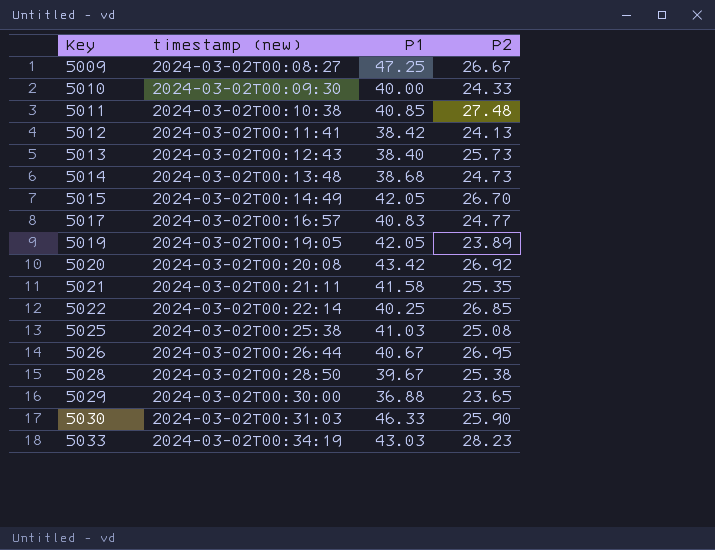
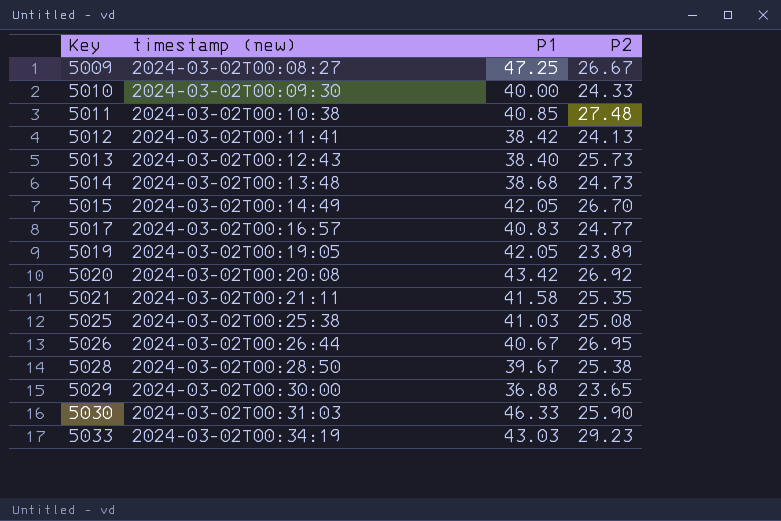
row 5022: 2024-03-02T00:22:14 | 40.25 | 26.85 -> none
5033 | P2: 28.23 -> 29.23

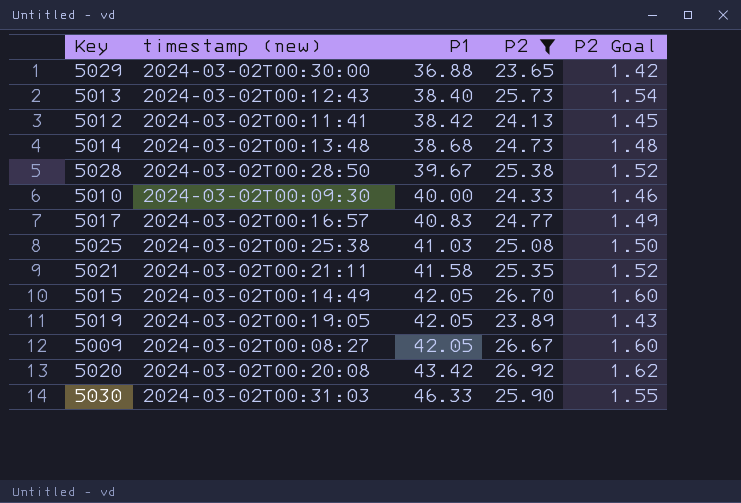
filter: none -> P2 <= 26.92
row order: Key ascending -> P1 ascending
column P2 Goal | formula: none -> [P2] * 0.06
5009 | P1: 47.25 -> 42.05

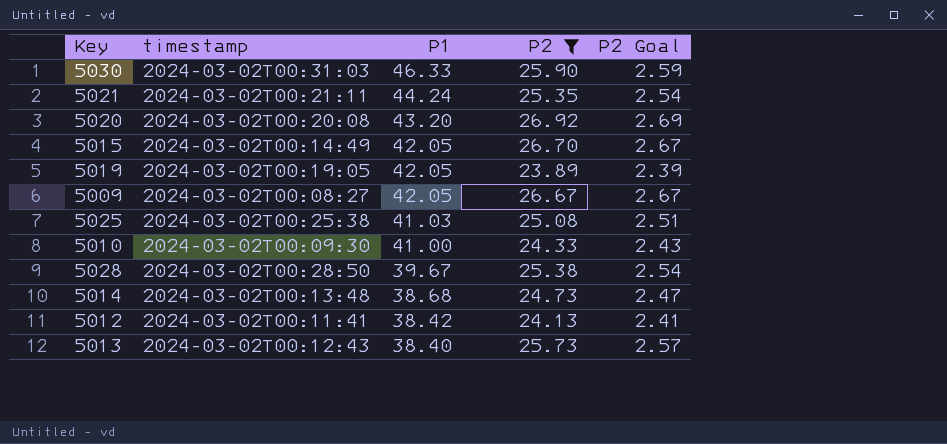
row order: P1 ascending -> P1 descending
column name: timestamp (new) -> timestamp
column P2 Goal | formula: [P2] * 0.06 -> [P2] * 0.1
row 5029: 2024-03-02T00:30:00 | 36.88 | 23.65 | 1.42 -> none
row 5017: 2024-03-02T00:16:57 | 40.83 | 24.77 | 1.49 -> none
5021 | P1: 41.58 -> 44.24
5020 | P1: 43.42 -> 43.20
5010 | P1: 40.00 -> 41.00

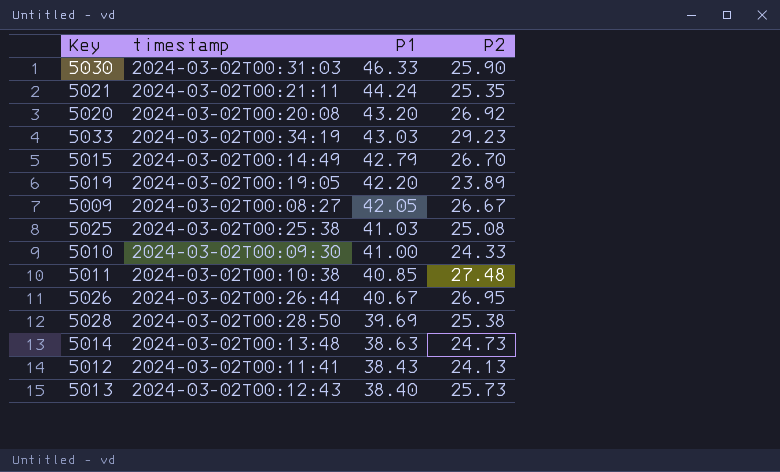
filter: P2 <= 26.92 -> none
column P2 Goal | formula: [P2] * 0.1 -> none
5015 | P1: 42.05 -> 42.79
5019 | P1: 42.05 -> 42.20
5028 | P1: 39.67 -> 39.69
5014 | P1: 38.68 -> 38.63
5012 | P1: 38.42 -> 38.43

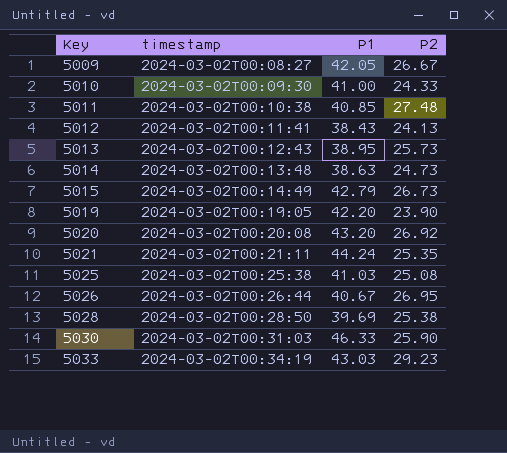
row order: P1 descending -> Key ascending
5013 | P1: 38.40 -> 38.95
5015 | P2: 26.70 -> 26.73
5019 | P2: 23.89 -> 23.90

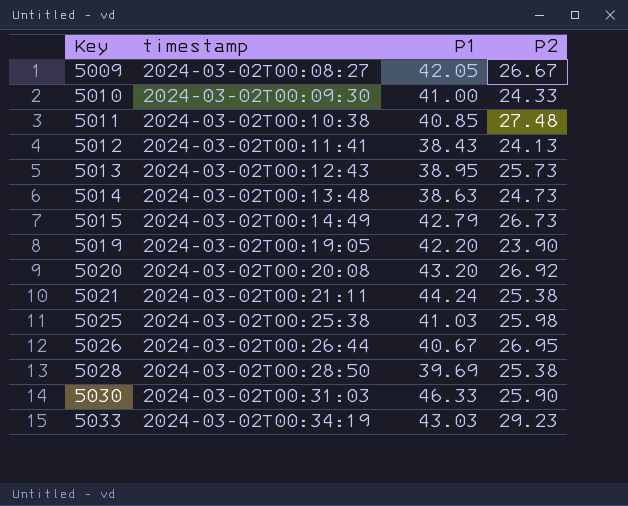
5021 | P2: 25.35 -> 25.38
5025 | P2: 25.08 -> 25.98

